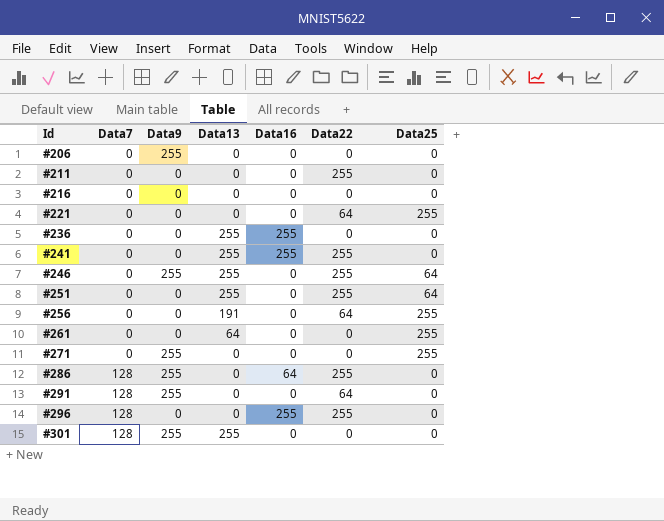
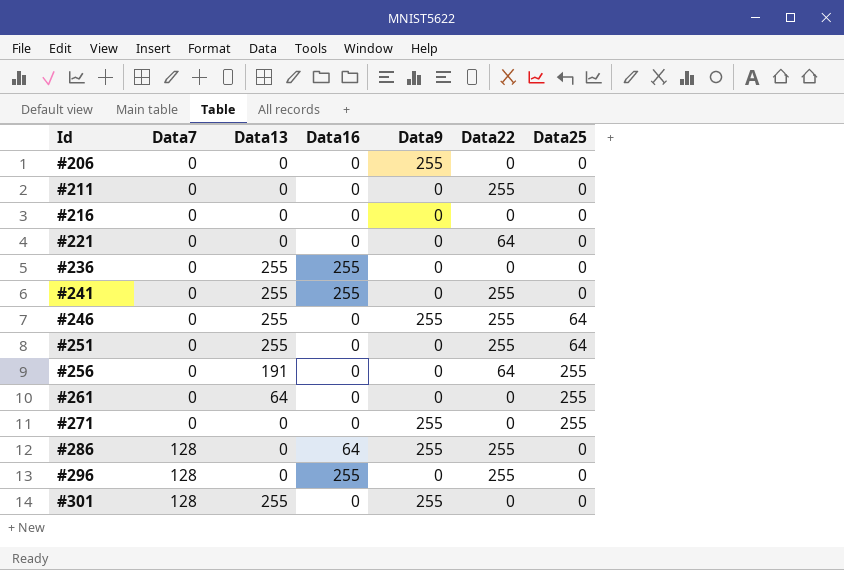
column Data9 | position: 3 -> 5
row #291: 128 | 255 | 0 | 0 | 64 | 0 -> none
#221 | Data25: 255 -> 0

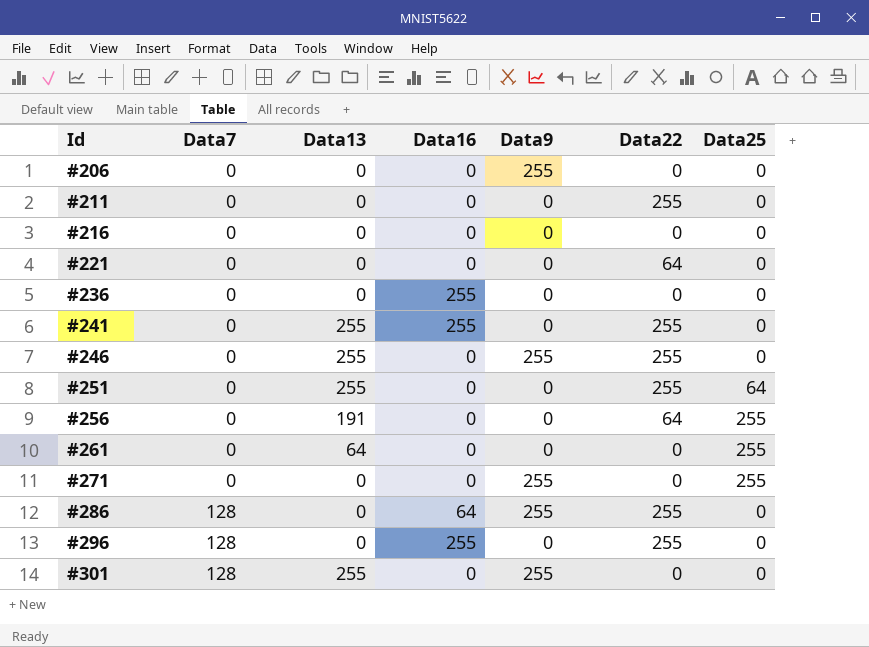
#236 | Data13: 255 -> 0
#246 | Data25: 64 -> 0

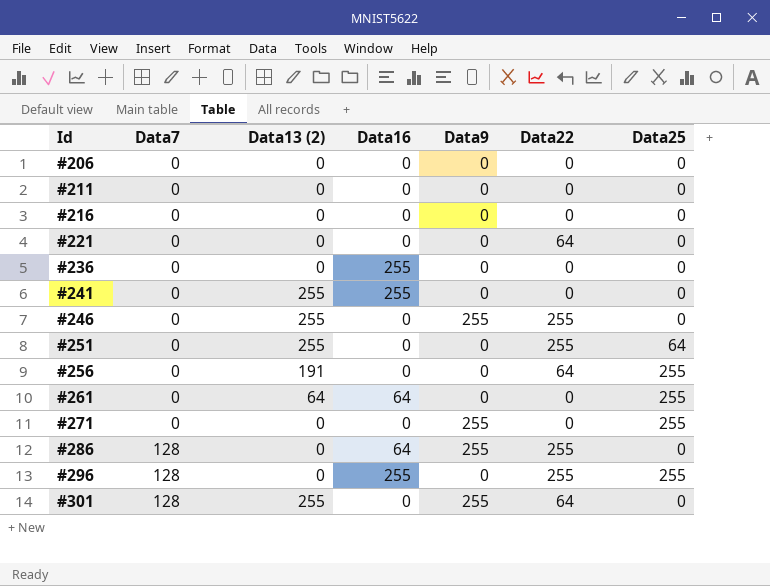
column name: Data13 -> Data13 (2)
#206 | Data9: 255 -> 0
#211 | Data22: 255 -> 0
#241 | Data22: 255 -> 0
#261 | Data16: 0 -> 64
#296 | Data25: 0 -> 255
#301 | Data22: 0 -> 64

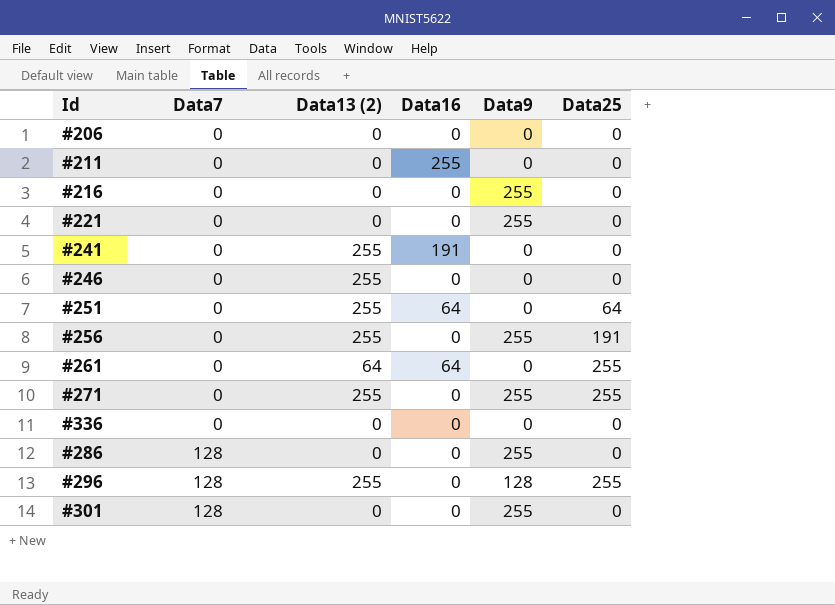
column Data22 | position: 6 -> none
row #236: 0 | 0 | 255 | 0 | 0 | 0 -> none
#211 | Data16: 0 -> 255
#216 | Data9: 0 -> 255
#221 | Data9: 0 -> 255
#241 | Data16: 255 -> 191
#246 | Data9: 255 -> 0
#251 | Data16: 0 -> 64
#256 | Data13 (2): 191 -> 255
#256 | Data9: 0 -> 255
#256 | Data25: 255 -> 191
#271 | Data13 (2): 0 -> 255
row #336: none -> 0 | 0 | 0 | 0 | 0
#286 | Data16: 64 -> 0
#296 | Data13 (2): 0 -> 255
#296 | Data16: 255 -> 0
#296 | Data9: 0 -> 128
#301 | Data13 (2): 255 -> 0

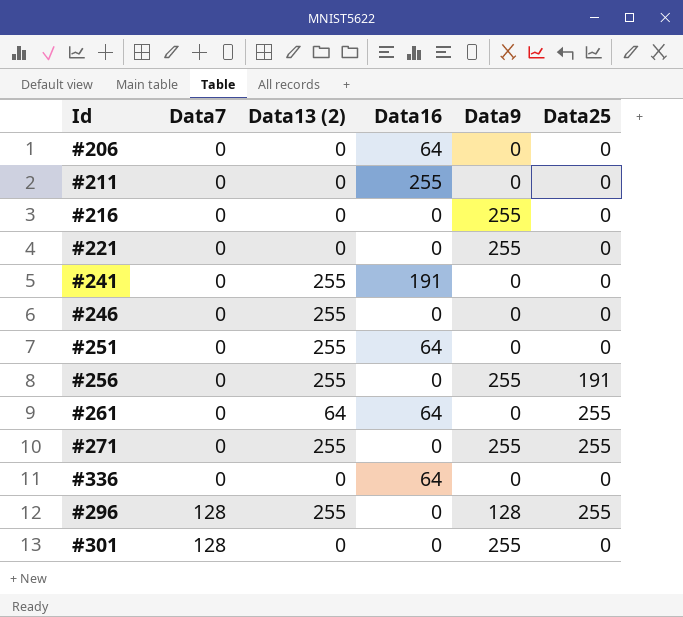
row #286: 128 | 0 | 0 | 255 | 0 -> none
#206 | Data16: 0 -> 64
#251 | Data25: 64 -> 0
#336 | Data16: 0 -> 64

